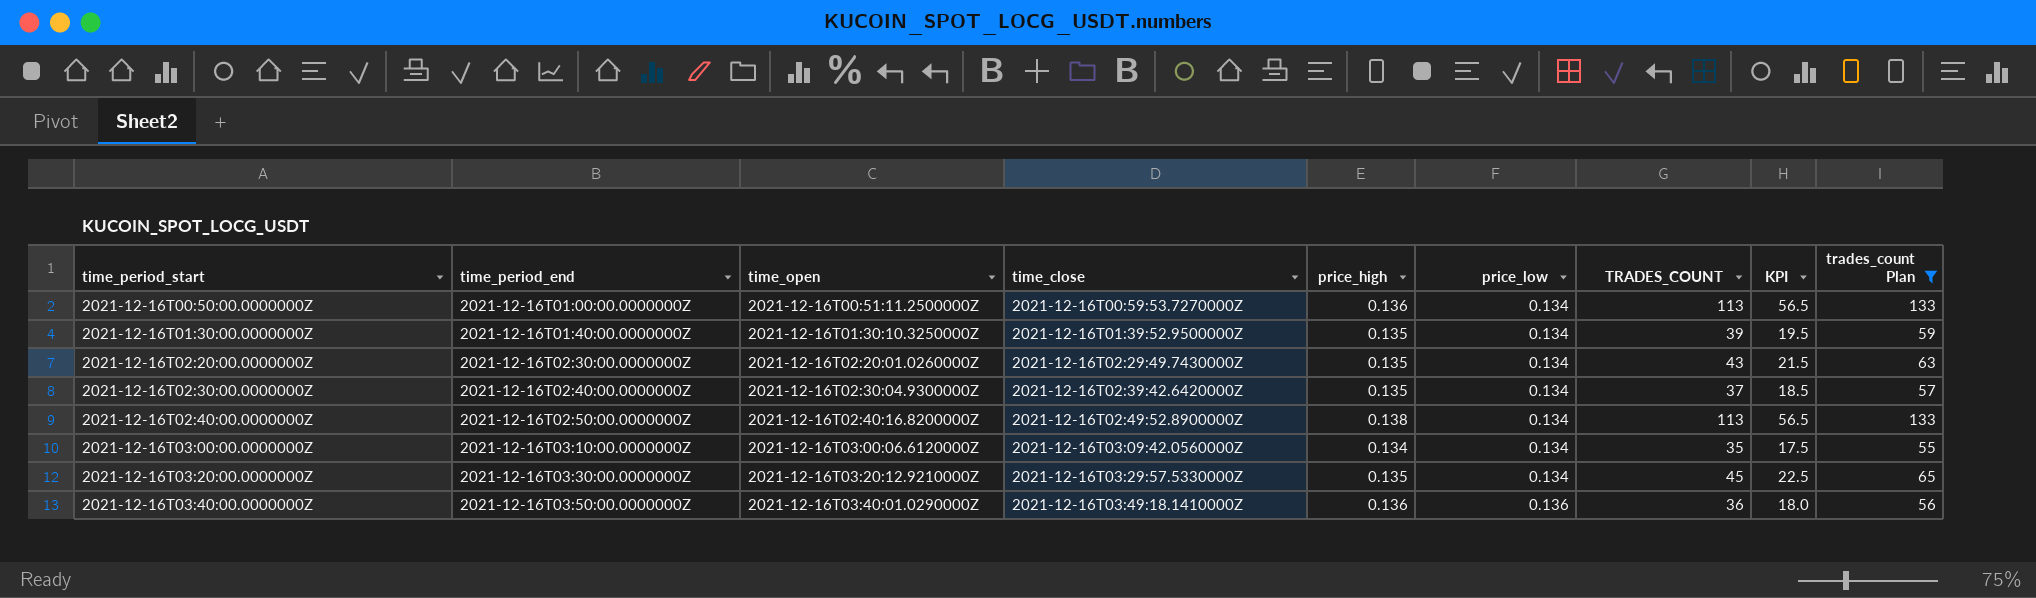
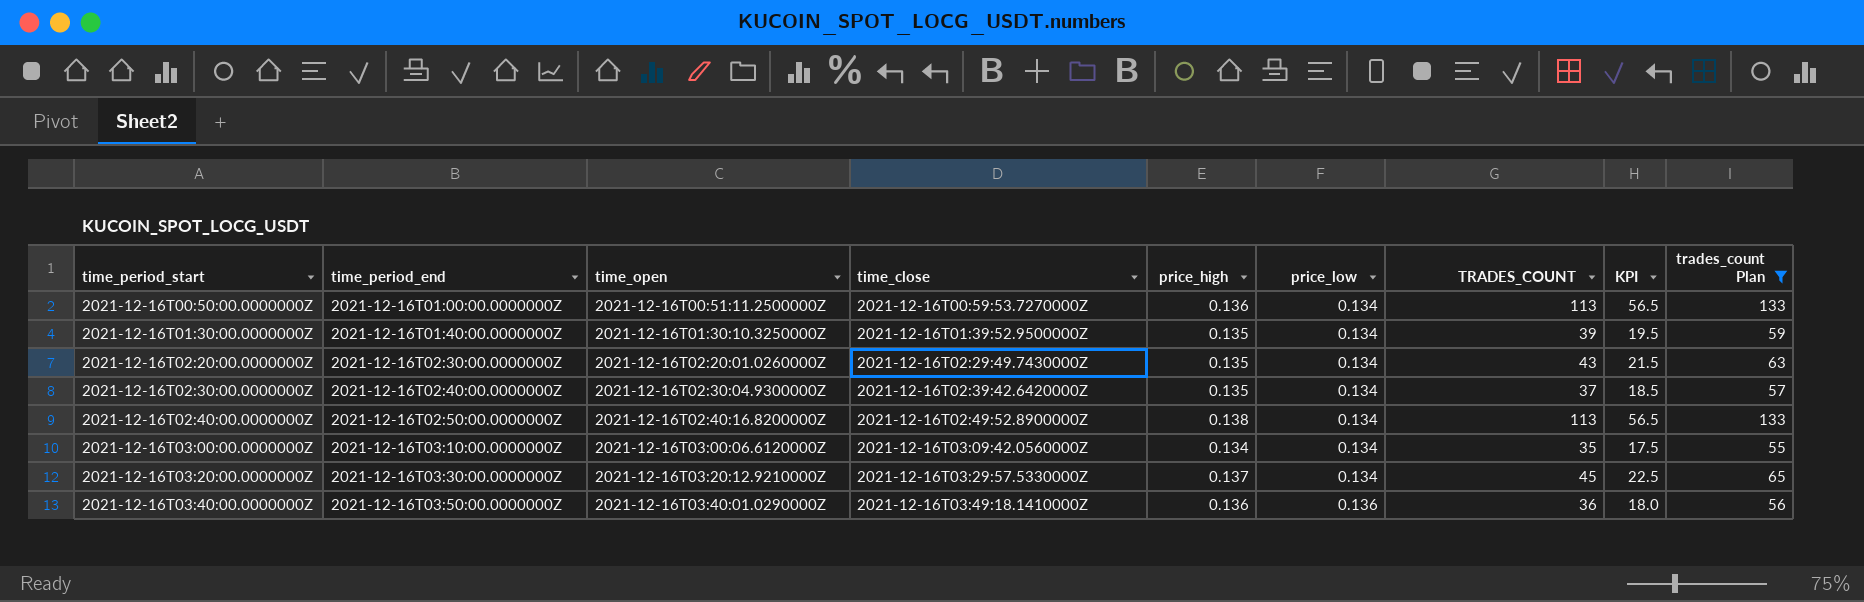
2021-12-16T03:20:00.0000000Z | price_high: 0.135 -> 0.137

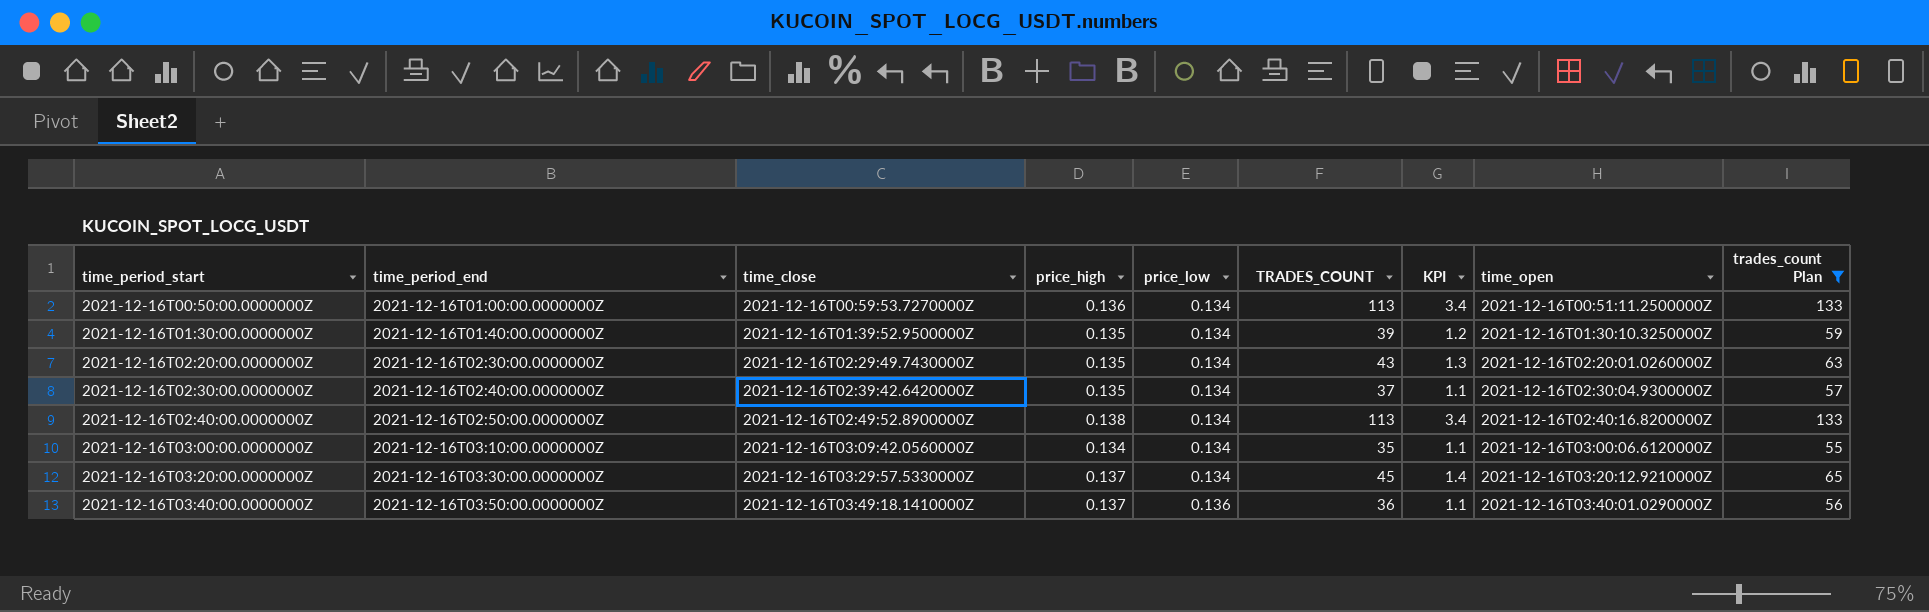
column KPI | formula: [TRADES_COUNT] * 0.5 -> [TRADES_COUNT] * 0.03
column time_open | position: 3 -> 8
2021-12-16T03:40:00.0000000Z | price_high: 0.136 -> 0.137

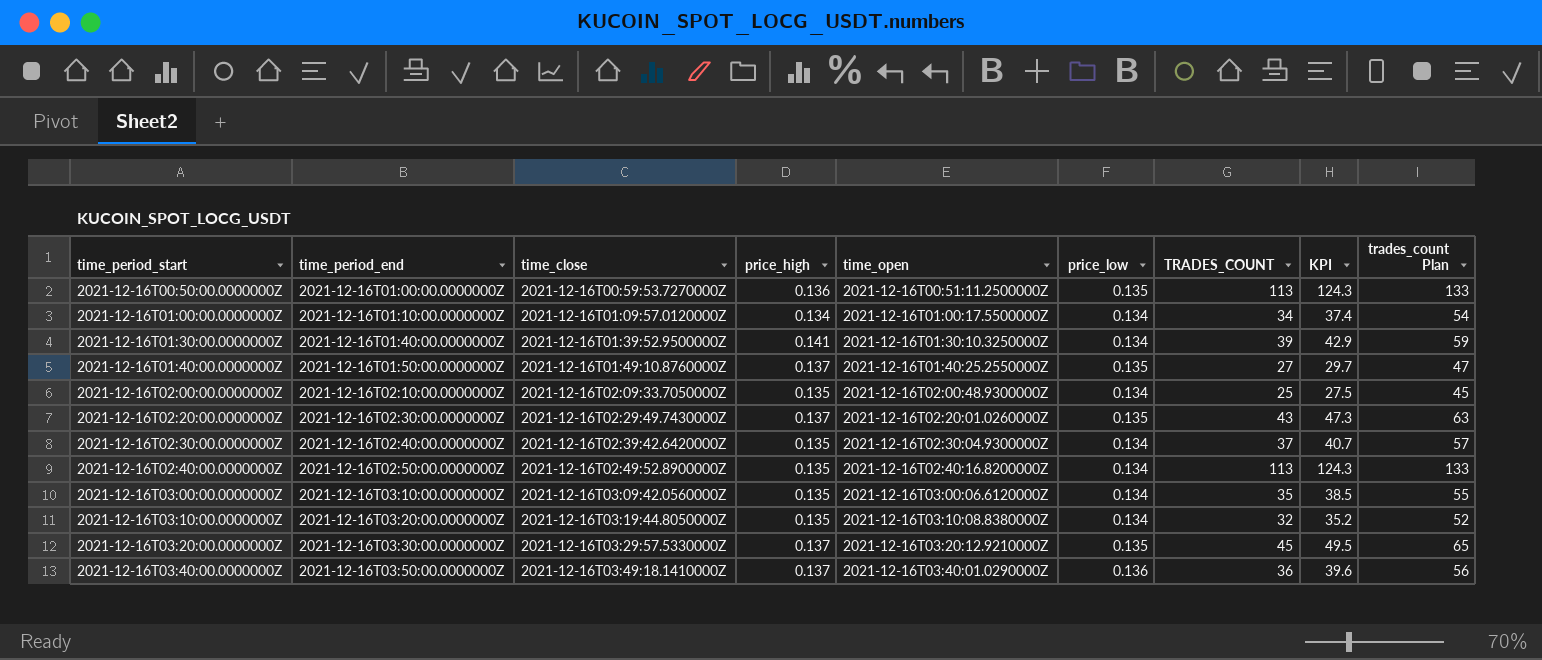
filter: trades_count Plan >= 55 -> none
column time_open | position: 8 -> 5
column KPI | formula: [TRADES_COUNT] * 0.03 -> [TRADES_COUNT] * 1.1
2021-12-16T00:50:00.0000000Z | price_low: 0.134 -> 0.135
2021-12-16T01:30:00.0000000Z | price_high: 0.135 -> 0.141
2021-12-16T02:20:00.0000000Z | price_high: 0.135 -> 0.137
2021-12-16T02:20:00.0000000Z | price_low: 0.134 -> 0.135
2021-12-16T02:40:00.0000000Z | price_high: 0.138 -> 0.135
2021-12-16T03:00:00.0000000Z | price_high: 0.134 -> 0.135
2021-12-16T03:20:00.0000000Z | price_low: 0.134 -> 0.135

